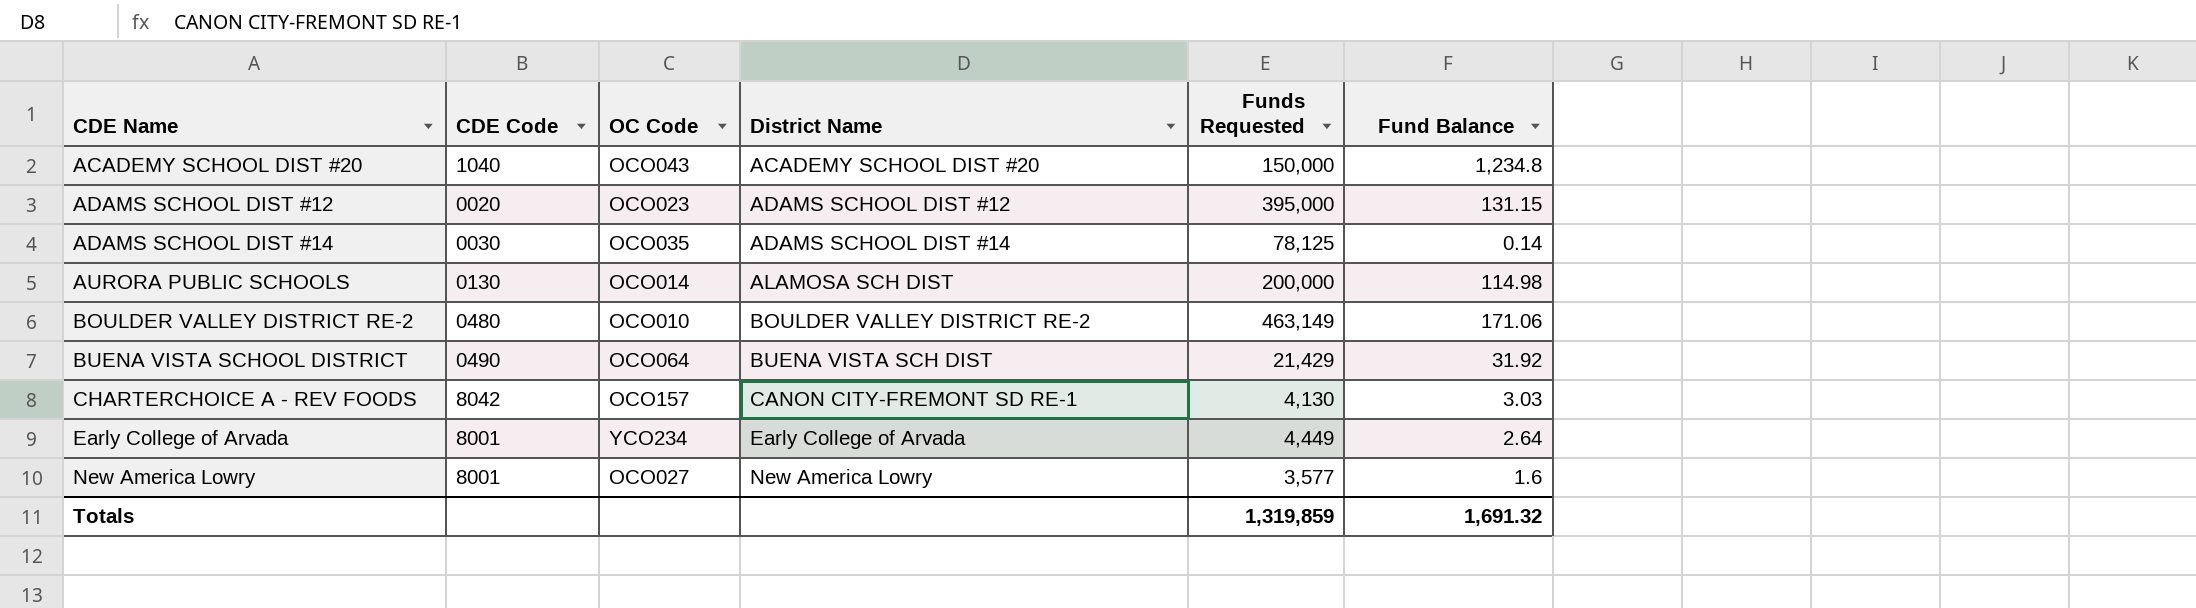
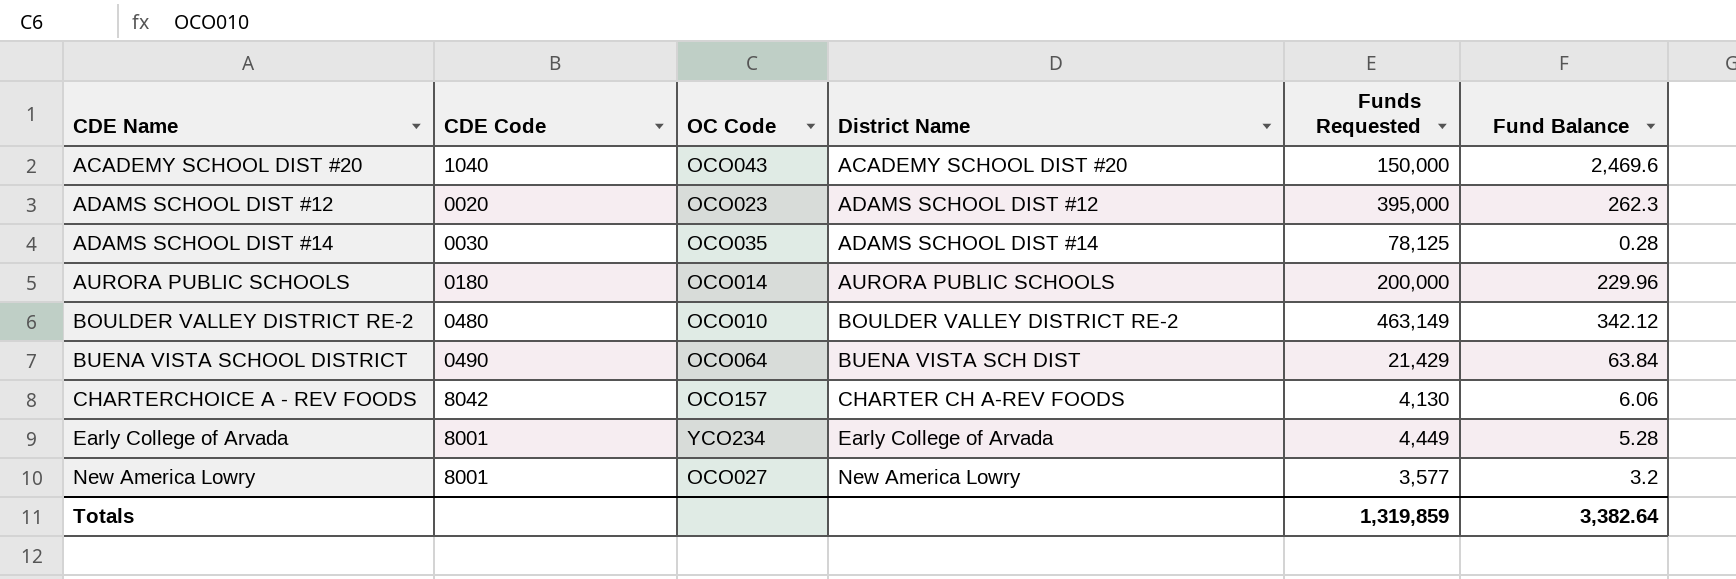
ACADEMY SCHOOL DIST #20 | Fund Balance: 1,234.8 -> 2,469.6
ADAMS SCHOOL DIST #12 | Fund Balance: 131.15 -> 262.3
ADAMS SCHOOL DIST #14 | Fund Balance: 0.14 -> 0.28
AURORA PUBLIC SCHOOLS | CDE Code: 0130 -> 0180
AURORA PUBLIC SCHOOLS | District Name: ALAMOSA SCH DIST -> AURORA PUBLIC SCHOOLS
AURORA PUBLIC SCHOOLS | Fund Balance: 114.98 -> 229.96
BOULDER VALLEY DISTRICT RE-2 | Fund Balance: 171.06 -> 342.12
BUENA VISTA SCHOOL DISTRICT | Fund Balance: 31.92 -> 63.84
CHARTERCHOICE A - REV FOODS | District Name: CANON CITY-FREMONT SD RE-1 -> CHARTER CH A-REV FOODS
CHARTERCHOICE A - REV FOODS | Fund Balance: 3.03 -> 6.06
Early College of Arvada | Fund Balance: 2.64 -> 5.28
New America Lowry | Fund Balance: 1.6 -> 3.2
Totals | Fund Balance: 1,691.32 -> 3,382.64

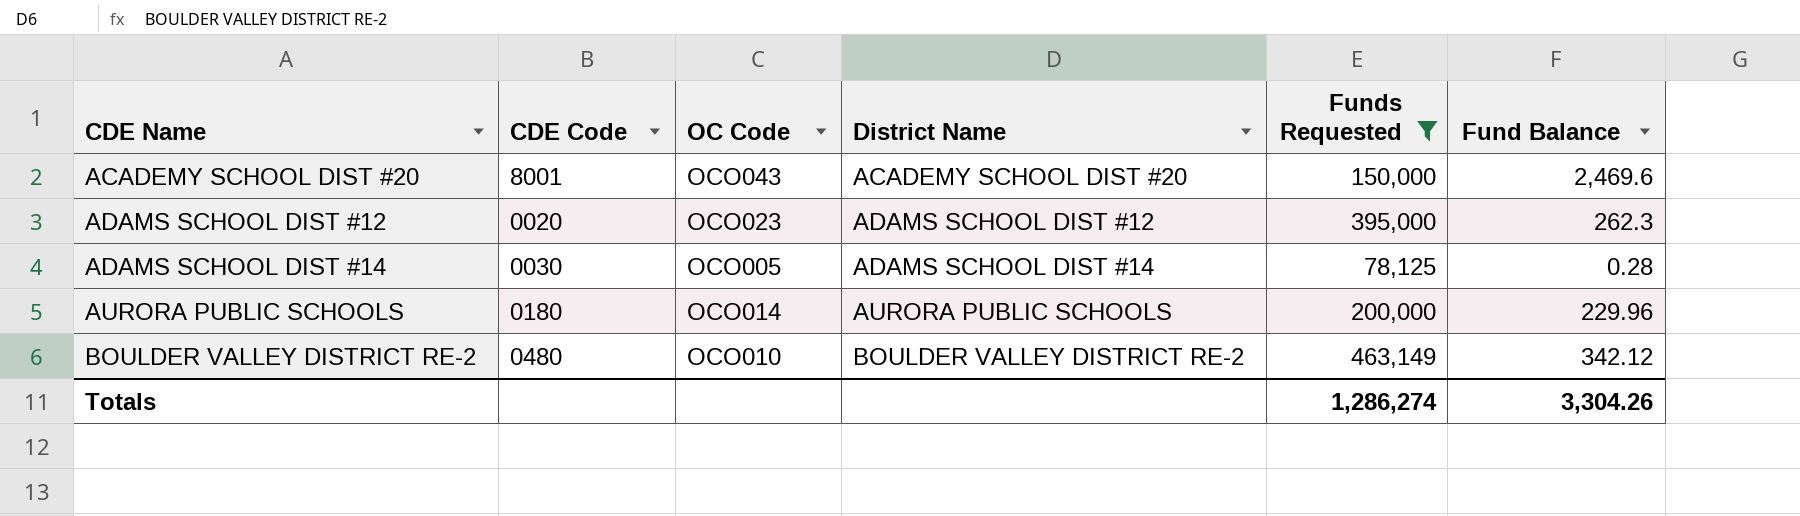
filter: none -> Funds Requested >= 78,125
ACADEMY SCHOOL DIST #20 | CDE Code: 1040 -> 8001
ADAMS SCHOOL DIST #14 | OC Code: OCO035 -> OCO005
Totals | Funds Requested: 1,319,859 -> 1,286,274
Totals | Fund Balance: 3,382.64 -> 3,304.26

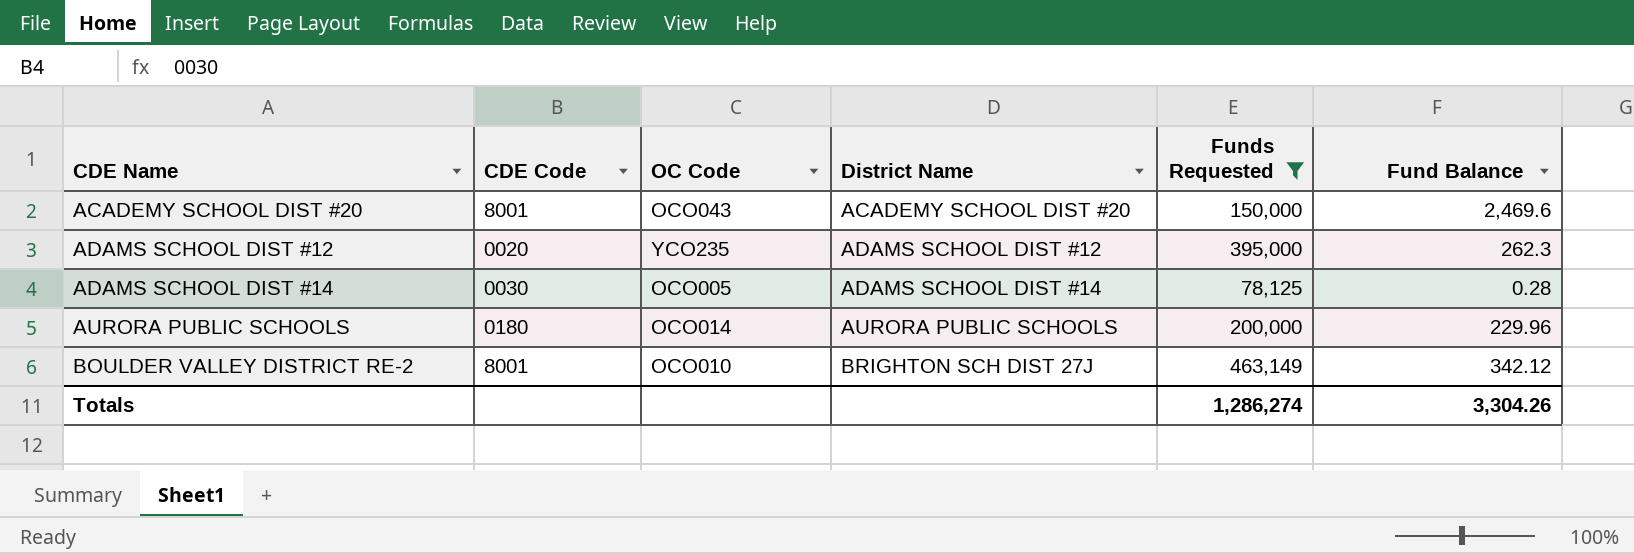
ADAMS SCHOOL DIST #12 | OC Code: OCO023 -> YCO235
BOULDER VALLEY DISTRICT RE-2 | CDE Code: 0480 -> 8001
BOULDER VALLEY DISTRICT RE-2 | District Name: BOULDER VALLEY DISTRICT RE-2 -> BRIGHTON SCH DIST 27J

